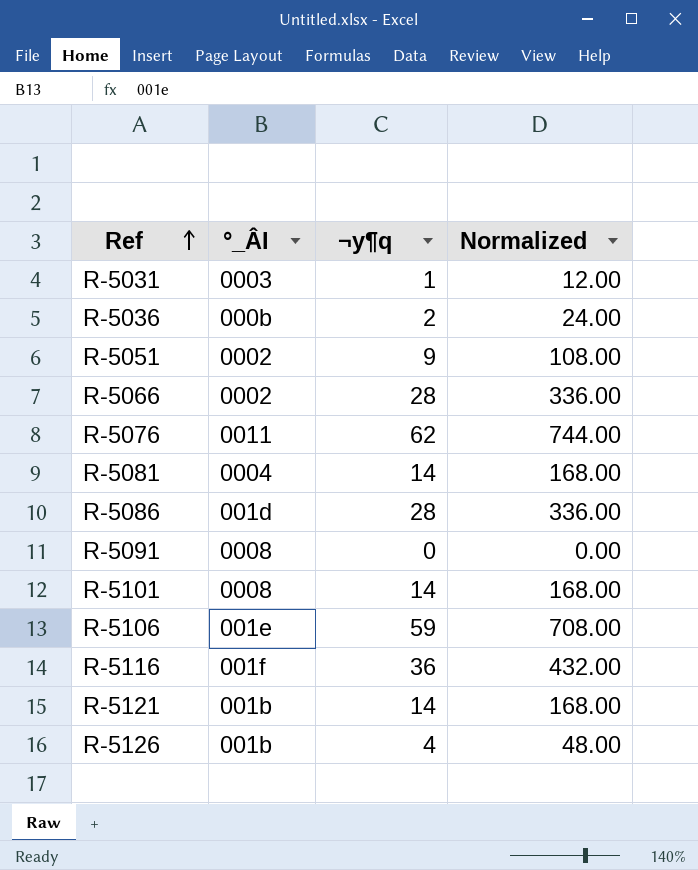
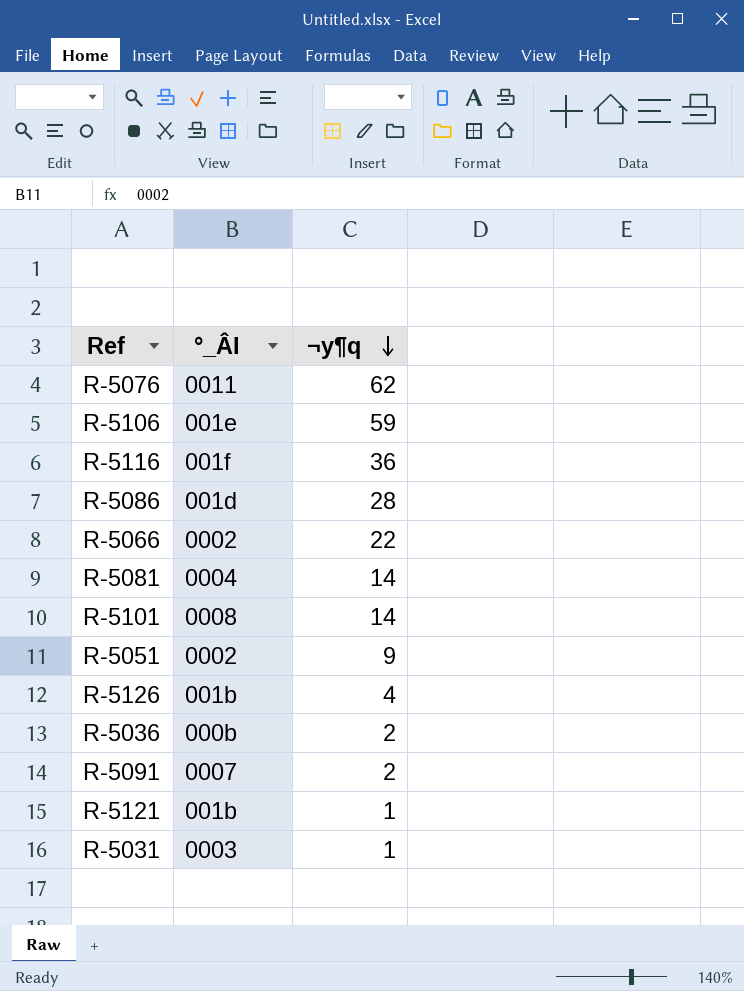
row order: Ref ascending -> ¬y¶q descending
column Normalized | formula: [¬y¶q] * 12 -> none
R-5066 | ¬y¶q: 28 -> 22
R-5091 | °_ÂI: 0008 -> 0007
R-5091 | ¬y¶q: 0 -> 2
R-5121 | ¬y¶q: 14 -> 1

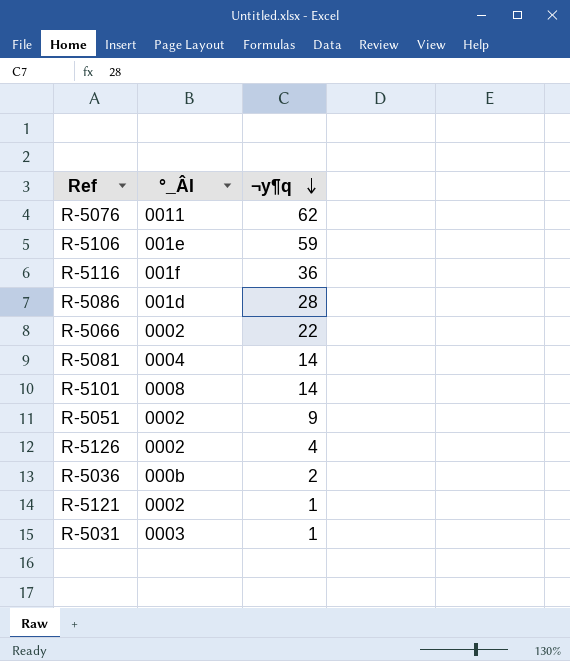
row R-5091: 0007 | 2 -> none
R-5126 | °_ÂI: 001b -> 0002
R-5121 | °_ÂI: 001b -> 0002

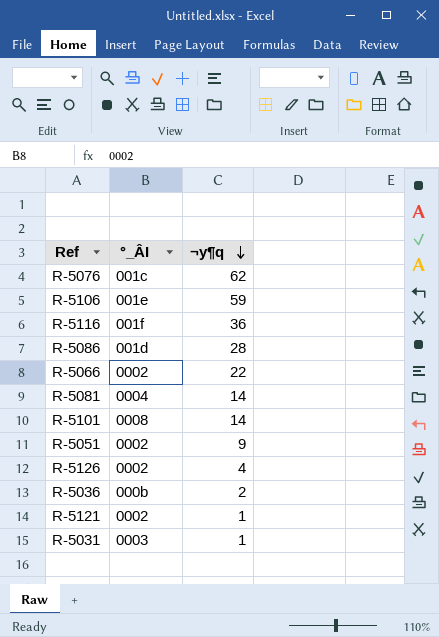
R-5076 | °_ÂI: 0011 -> 001c

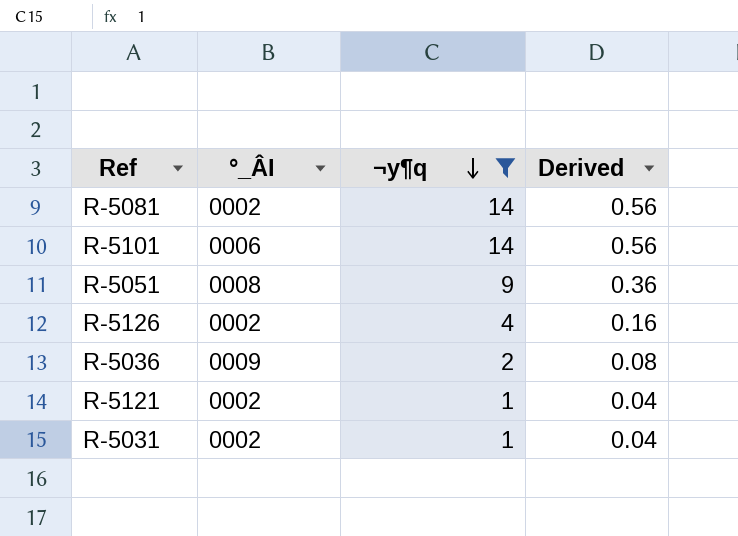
filter: none -> ¬y¶q <= 14
column Derived | formula: none -> [¬y¶q] * 0.04
R-5081 | °_ÂI: 0004 -> 0002
R-5101 | °_ÂI: 0008 -> 0006
R-5051 | °_ÂI: 0002 -> 0008
R-5036 | °_ÂI: 000b -> 0009
R-5031 | °_ÂI: 0003 -> 0002

